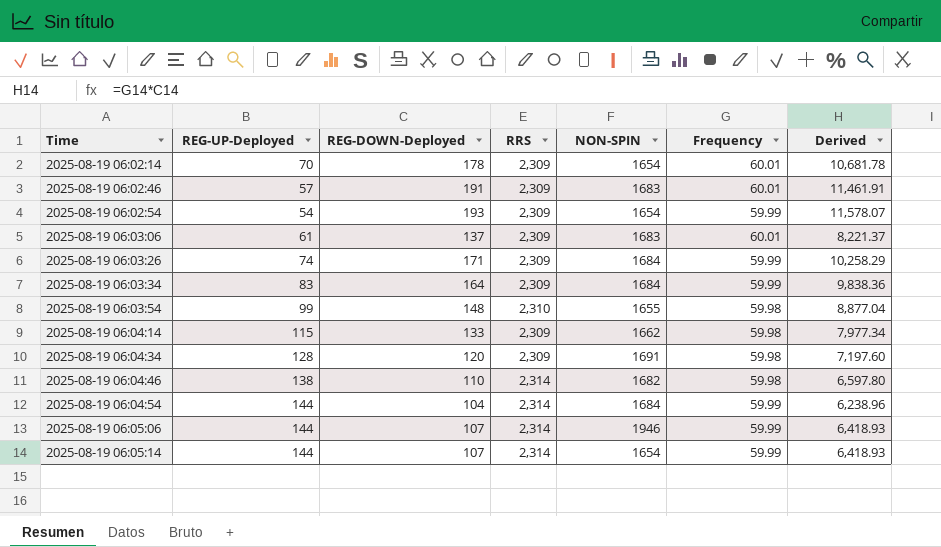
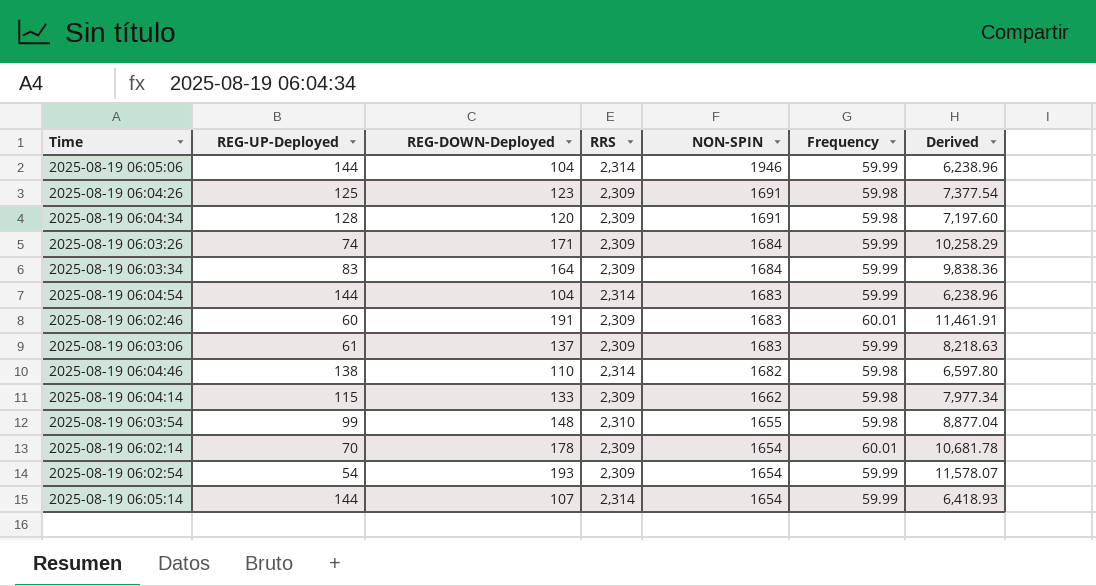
row order: Time ascending -> NON-SPIN descending
2025-08-19 06:05:06 | REG-DOWN-Deployed: 107 -> 104
2025-08-19 06:05:06 | Derived: 6,418.93 -> 6,238.96
row 2025-08-19 06:04:26: none -> 125 | 123 | 2,309 | 1691 | 59.98 | 7,377.54
2025-08-19 06:04:54 | NON-SPIN: 1684 -> 1683
2025-08-19 06:02:46 | REG-UP-Deployed: 57 -> 60
2025-08-19 06:03:06 | Frequency: 60.01 -> 59.99
2025-08-19 06:03:06 | Derived: 8,221.37 -> 8,218.63

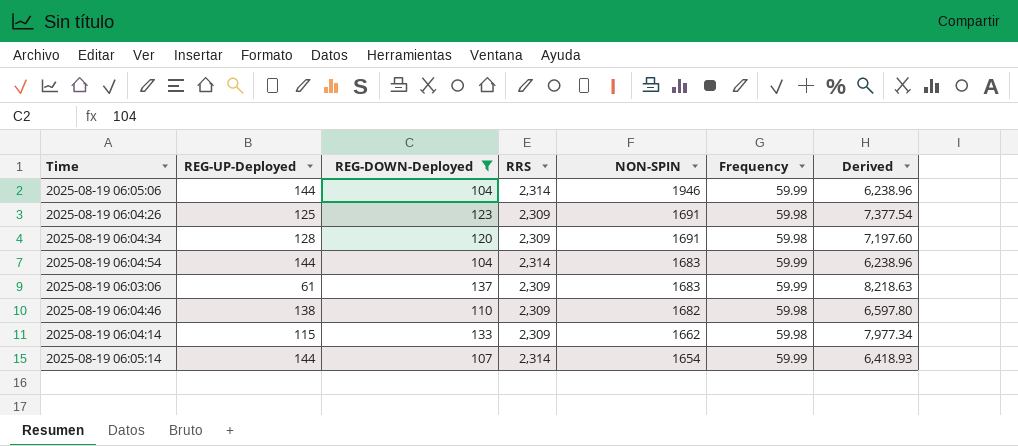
filter: none -> REG-DOWN-Deployed <= 137
2025-08-19 06:04:46 | RRS: 2,314 -> 2,309

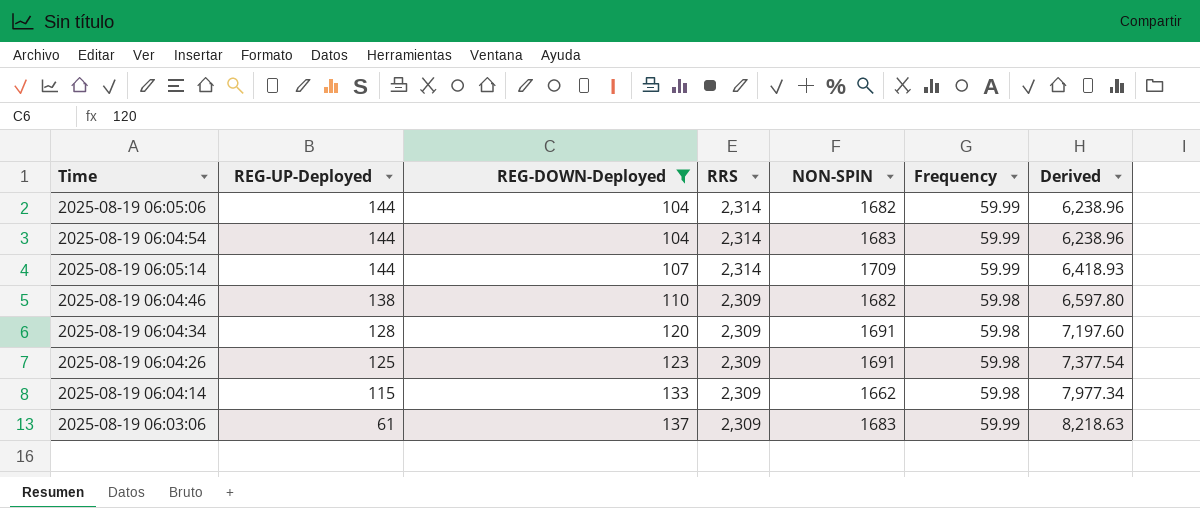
row order: NON-SPIN descending -> REG-UP-Deployed descending
2025-08-19 06:05:06 | NON-SPIN: 1946 -> 1682
2025-08-19 06:05:14 | NON-SPIN: 1654 -> 1709

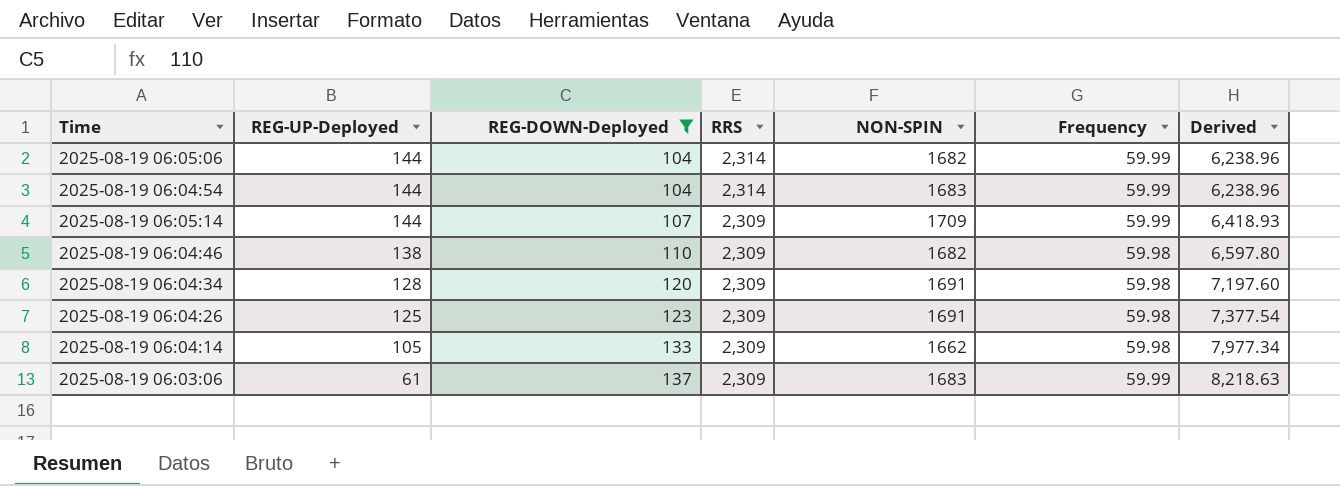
2025-08-19 06:05:14 | RRS: 2,314 -> 2,309
2025-08-19 06:04:14 | REG-UP-Deployed: 115 -> 105

